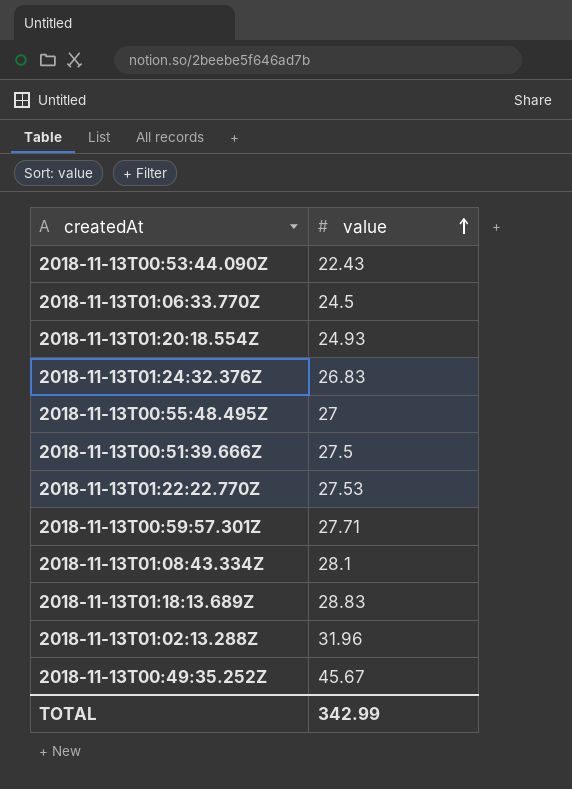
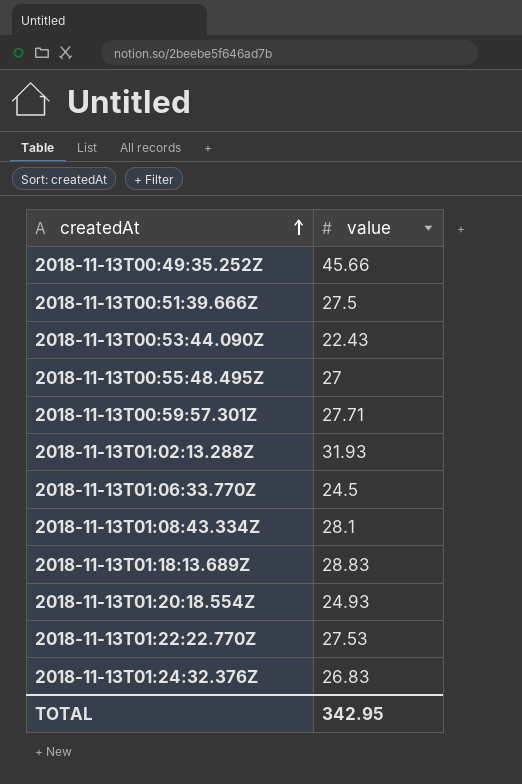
row order: value ascending -> createdAt ascending
2018-11-13T00:49:35.252Z | value: 45.67 -> 45.66
2018-11-13T01:02:13.288Z | value: 31.96 -> 31.93
TOTAL | value: 342.99 -> 342.95

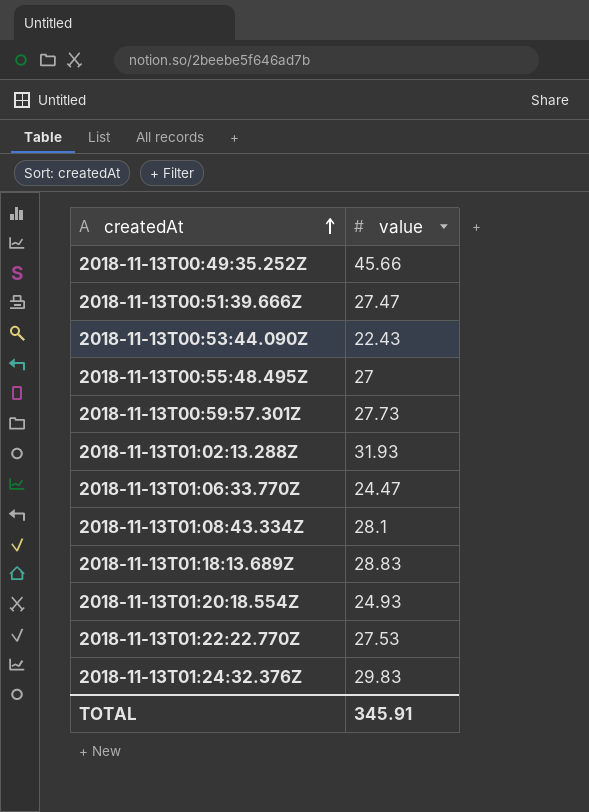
2018-11-13T00:51:39.666Z | value: 27.5 -> 27.47
2018-11-13T00:59:57.301Z | value: 27.71 -> 27.73
2018-11-13T01:06:33.770Z | value: 24.5 -> 24.47
2018-11-13T01:24:32.376Z | value: 26.83 -> 29.83
TOTAL | value: 342.95 -> 345.91

